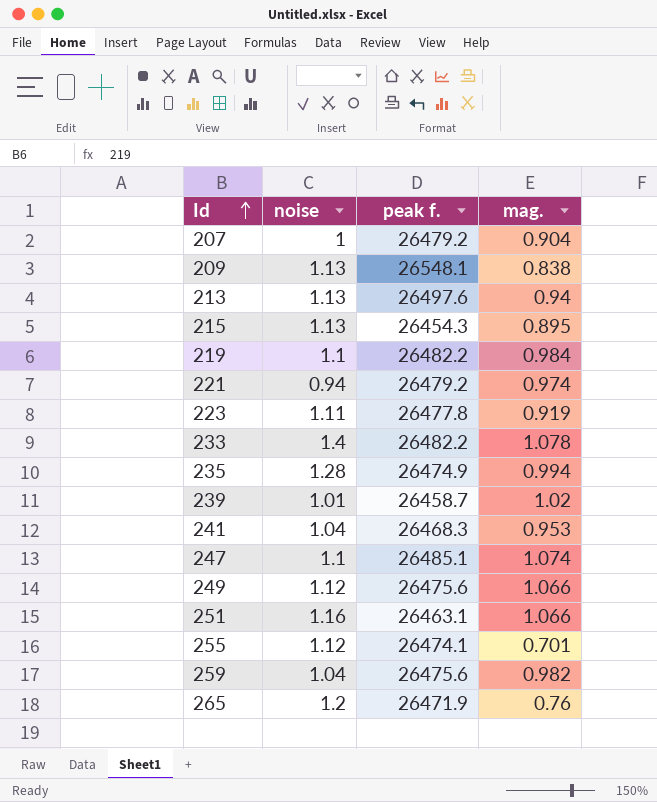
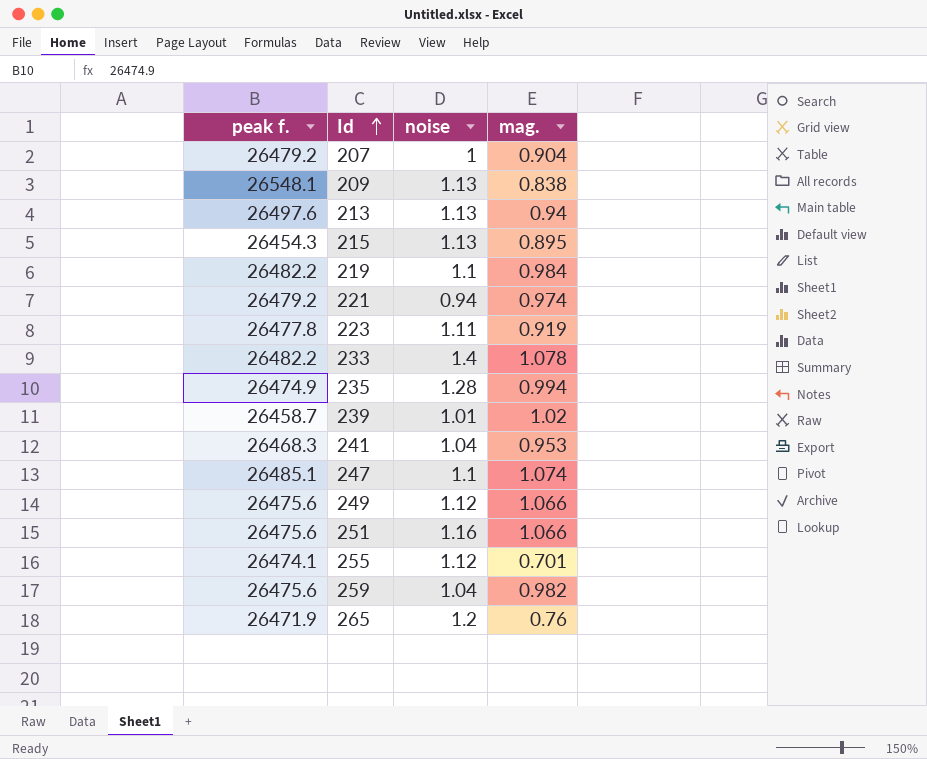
column peak f. | position: 3 -> 1
251 | peak f.: 26463.1 -> 26475.6

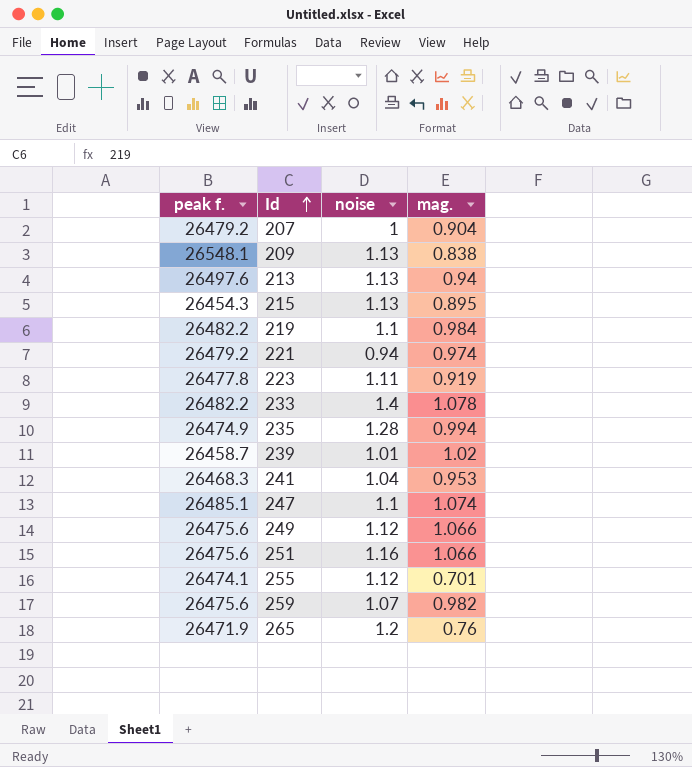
259 | noise: 1.04 -> 1.07

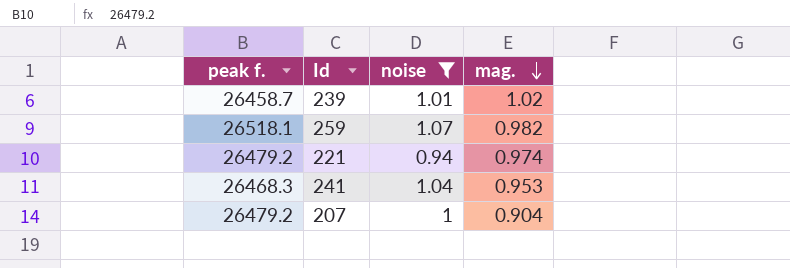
filter: none -> noise <= 1.07
row order: Id ascending -> mag. descending
259 | peak f.: 26475.6 -> 26518.1

